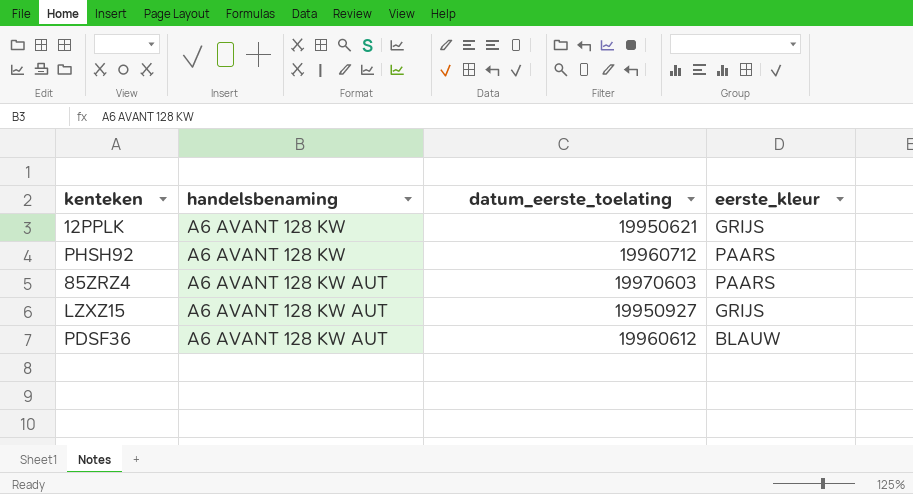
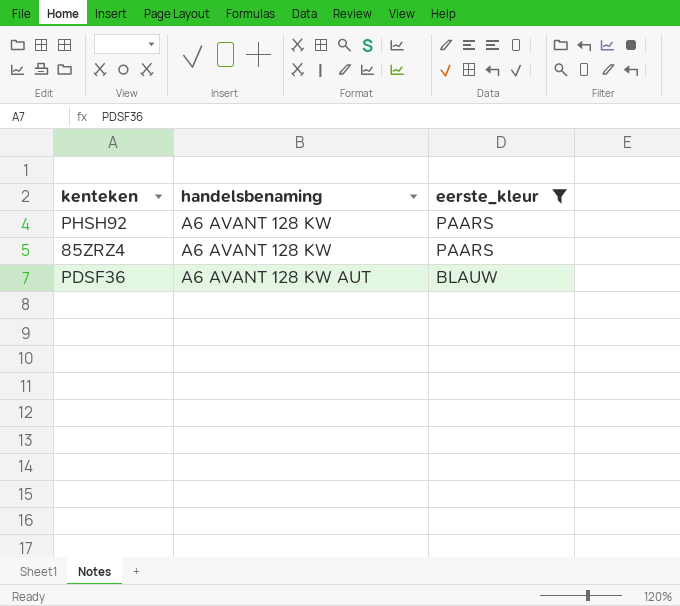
filter: none -> eerste_kleur != GRIJS
column datum_eerste_toelating | position: 3 -> none
85ZRZ4 | handelsbenaming: A6 AVANT 128 KW AUT -> A6 AVANT 128 KW

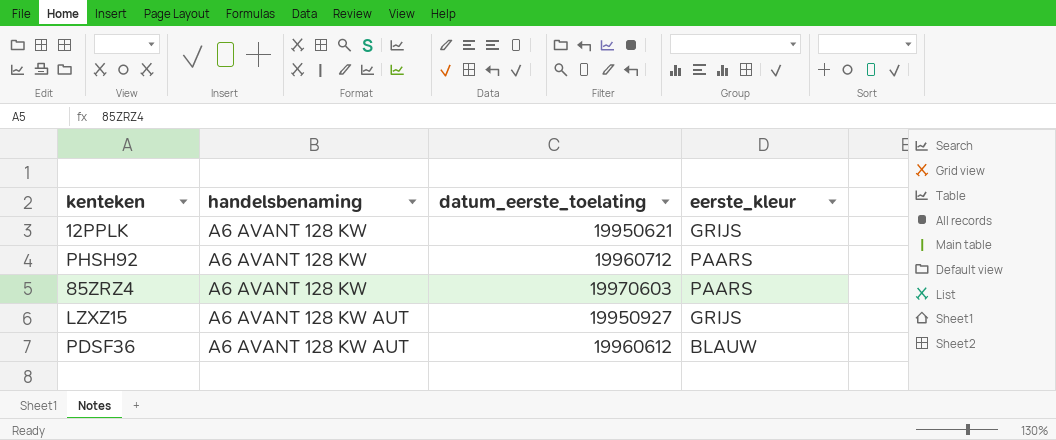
filter: eerste_kleur != GRIJS -> none
column datum_eerste_toelating | position: none -> 3

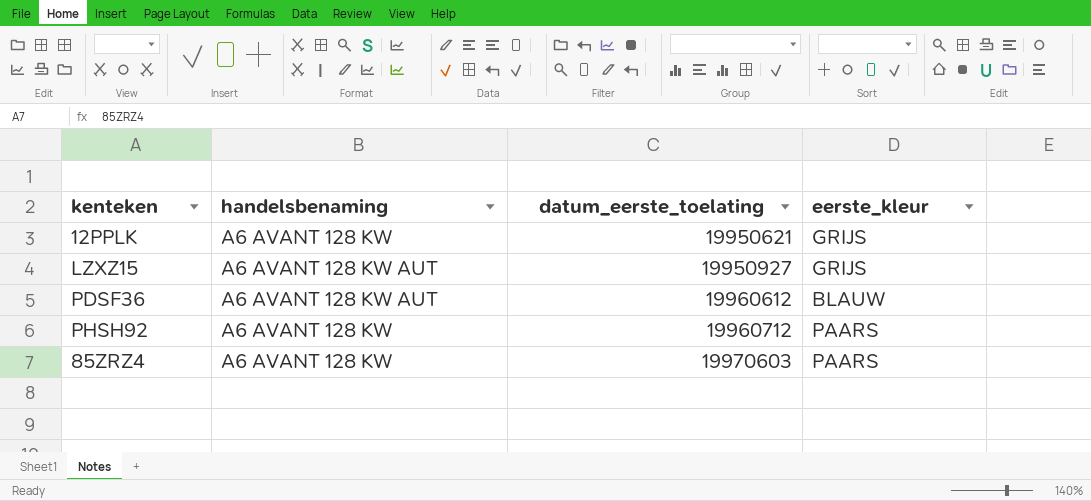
row order: handelsbenaming ascending -> datum_eerste_toelating ascending

